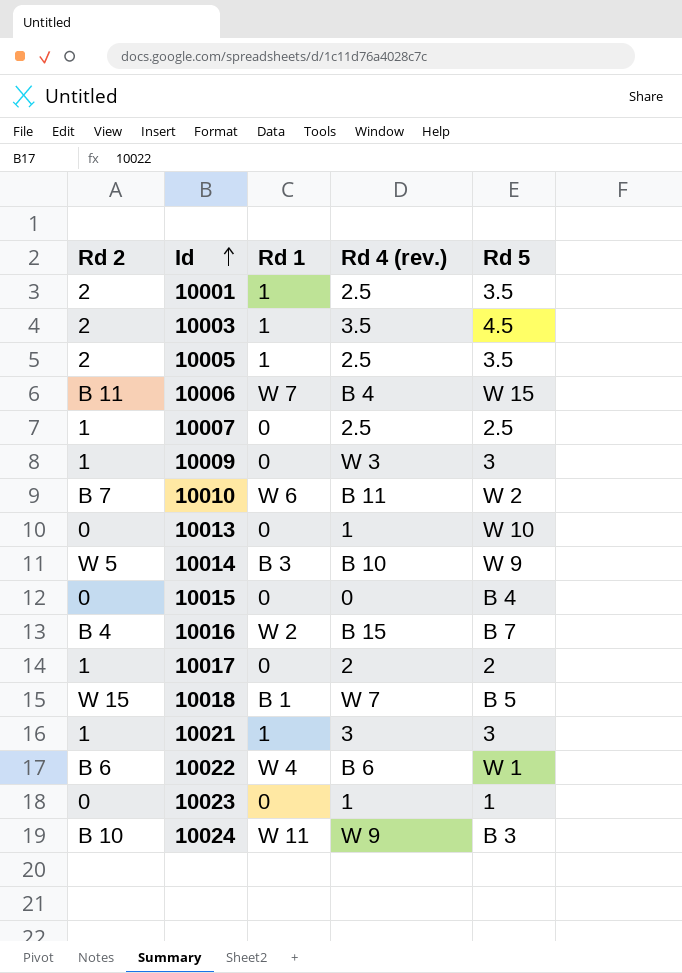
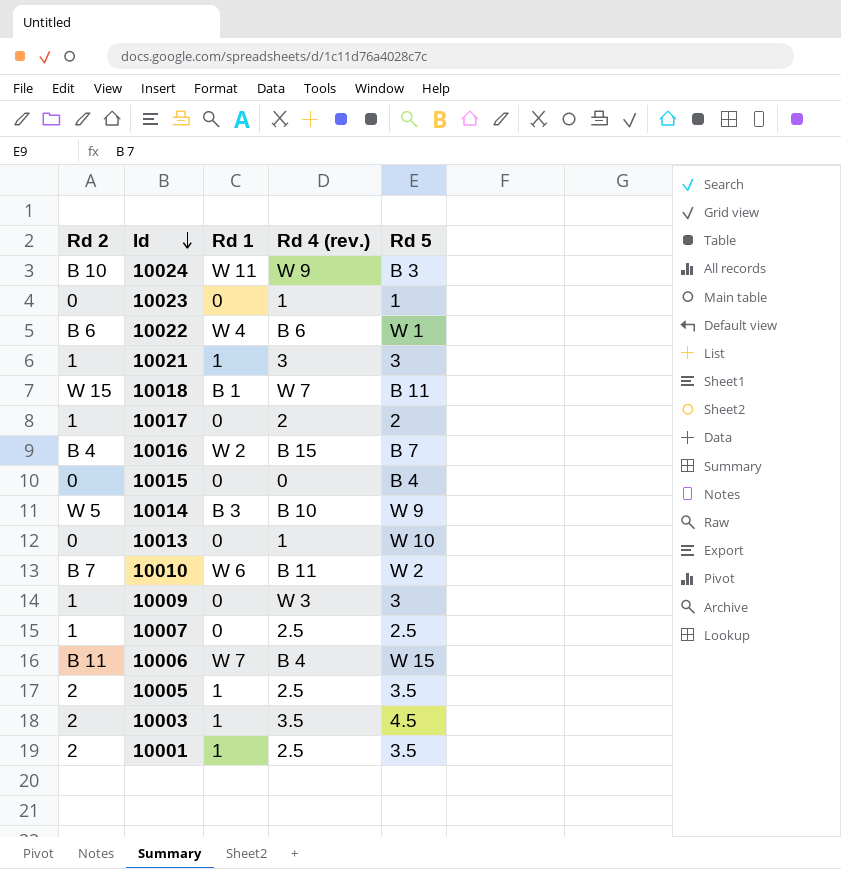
row order: Id ascending -> Id descending
10018 | Rd 5: B 5 -> B 11

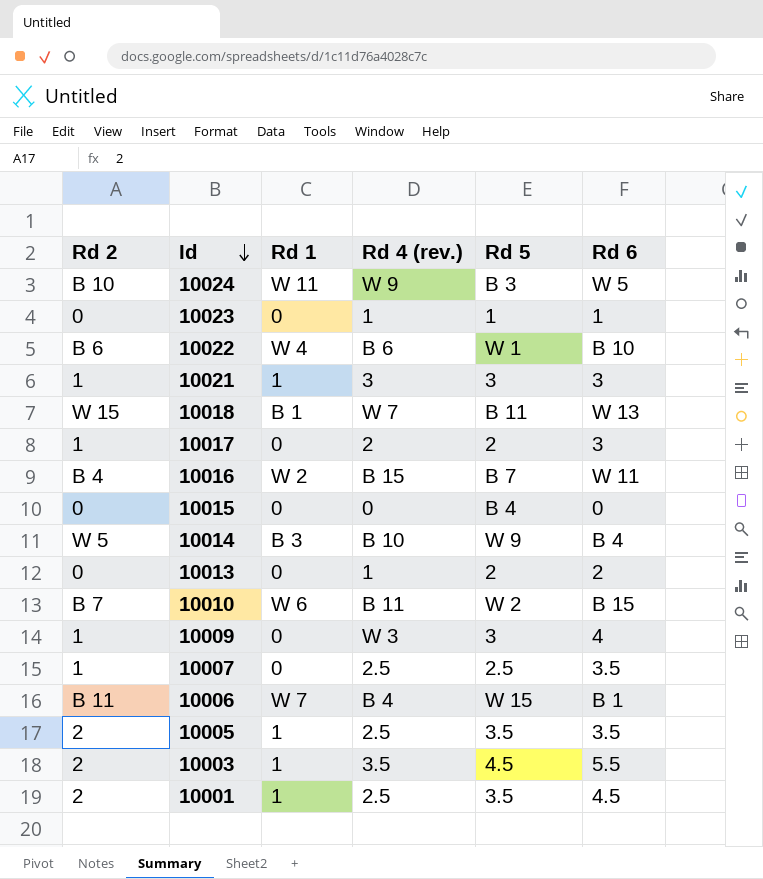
column Rd 6 | position: none -> 6
10013 | Rd 5: W 10 -> 2

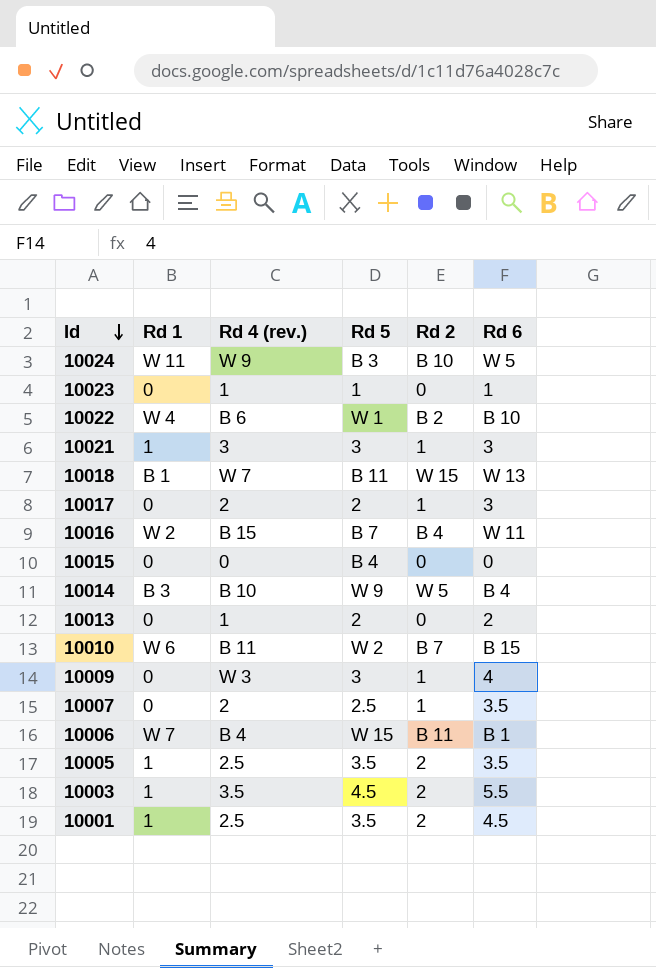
column Rd 2 | position: 1 -> 5
10022 | Rd 2: B 6 -> B 2
10007 | Rd 4 (rev.): 2.5 -> 2

